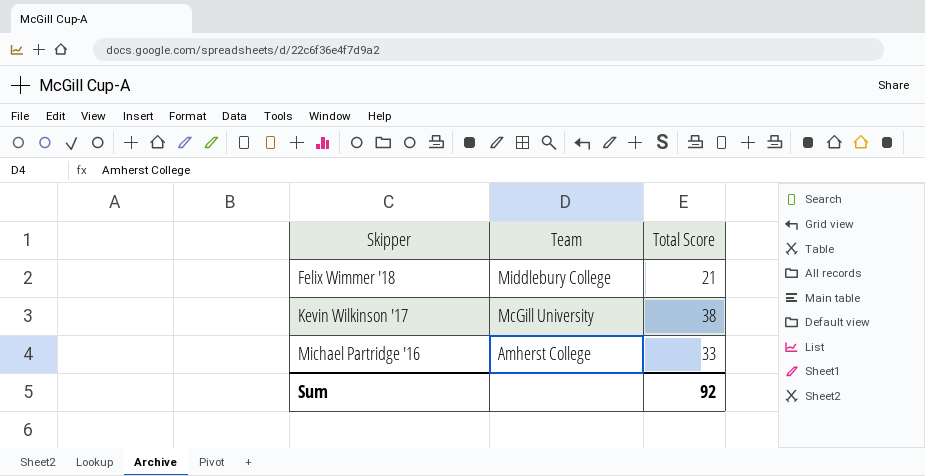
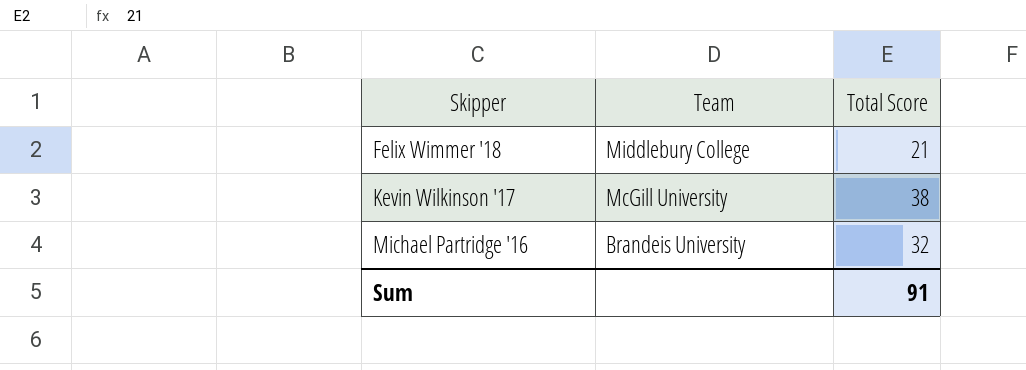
Michael Partridge '16 | Team: Amherst College -> Brandeis University
Michael Partridge '16 | Total Score: 33 -> 32
Sum | Total Score: 92 -> 91

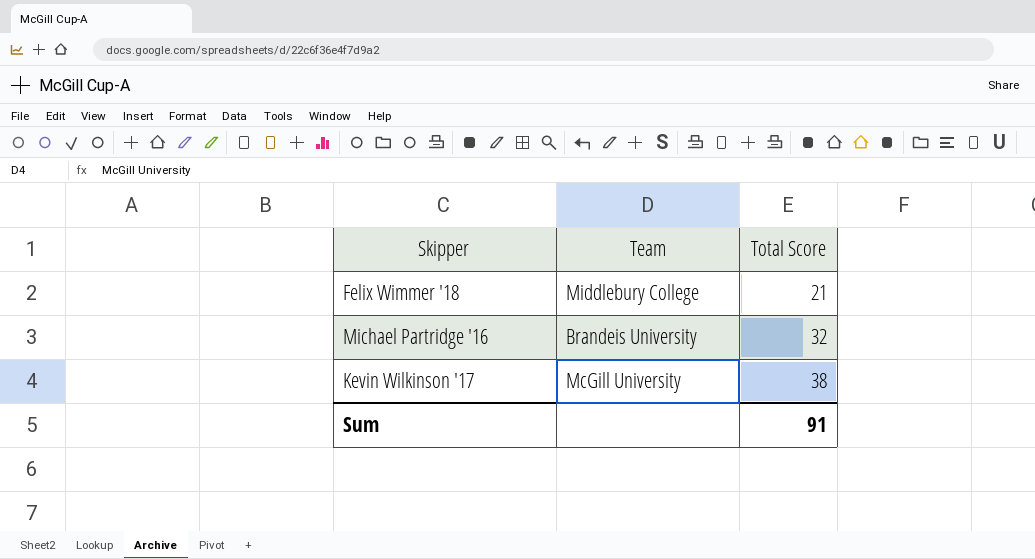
row order: Skipper ascending -> Total Score ascending

